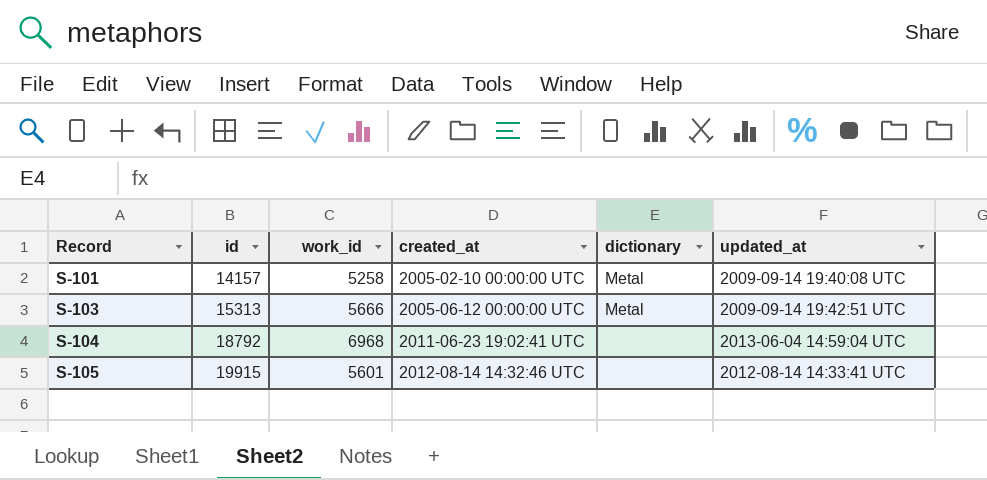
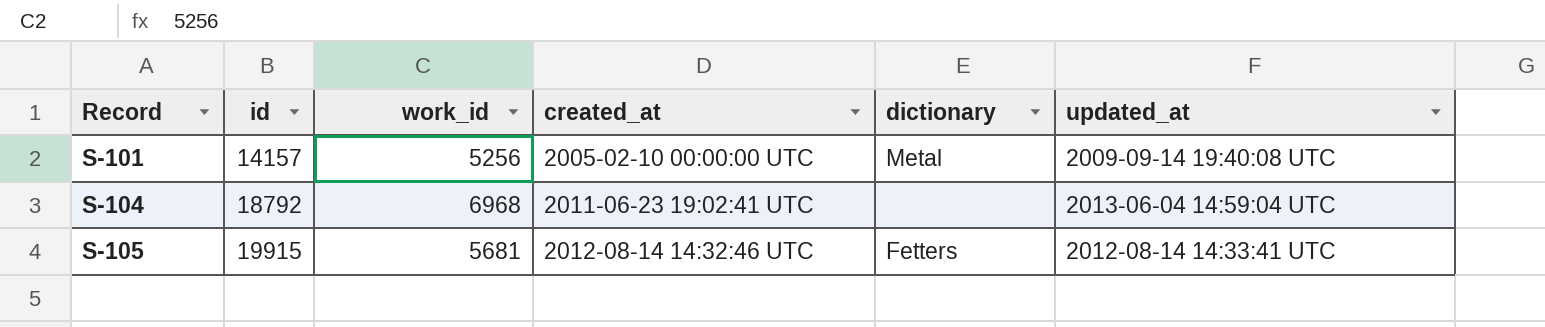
row S-103: 15313 | 5666 | 2005-06-12 00:00:00 UTC | Metal | 2009-09-14 19:42:51 UTC -> none
S-101 | work_id: 5258 -> 5256
S-105 | work_id: 5601 -> 5681
S-105 | dictionary: none -> Fetters

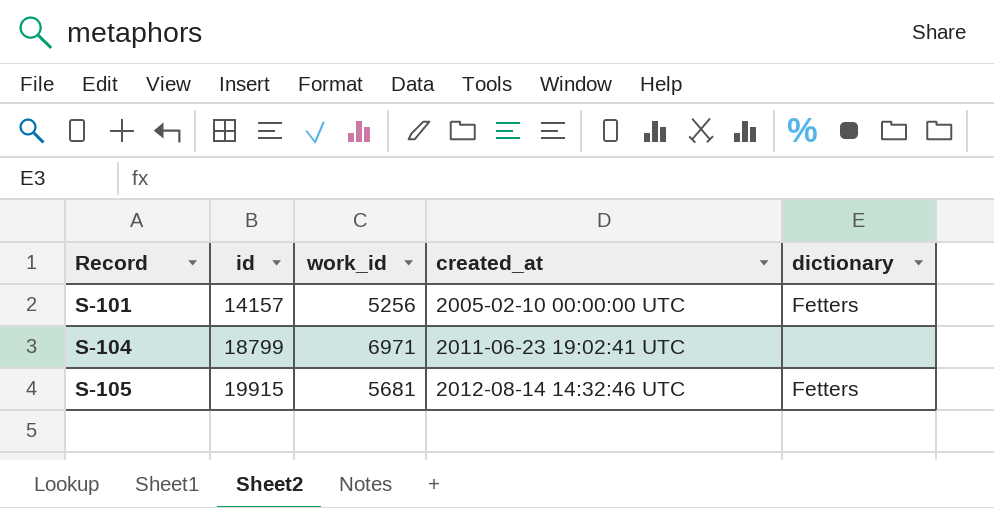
column updated_at | position: 6 -> none
S-101 | dictionary: Metal -> Fetters
S-104 | id: 18792 -> 18799
S-104 | work_id: 6968 -> 6971

